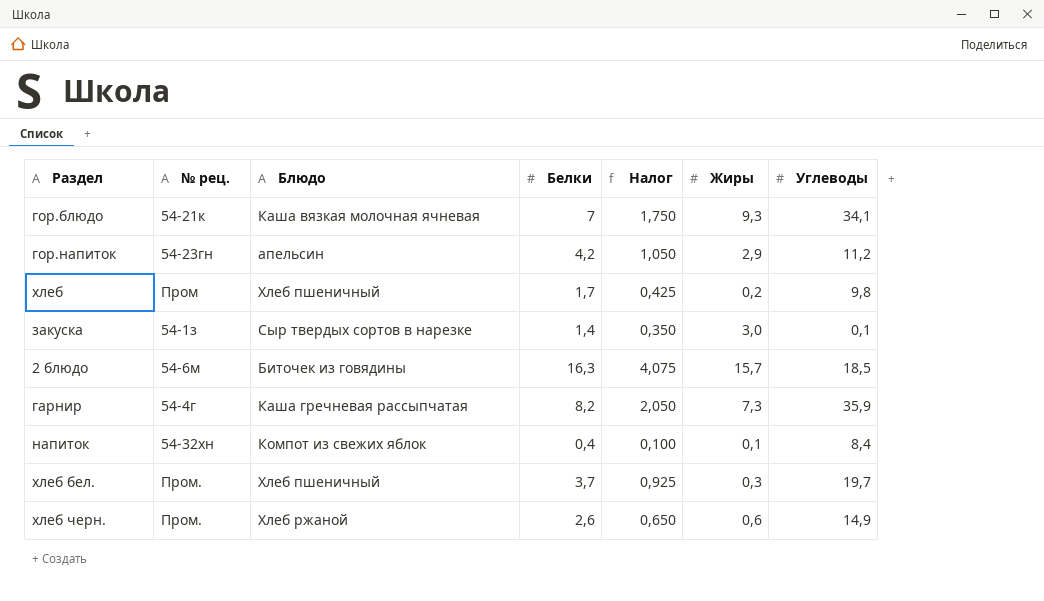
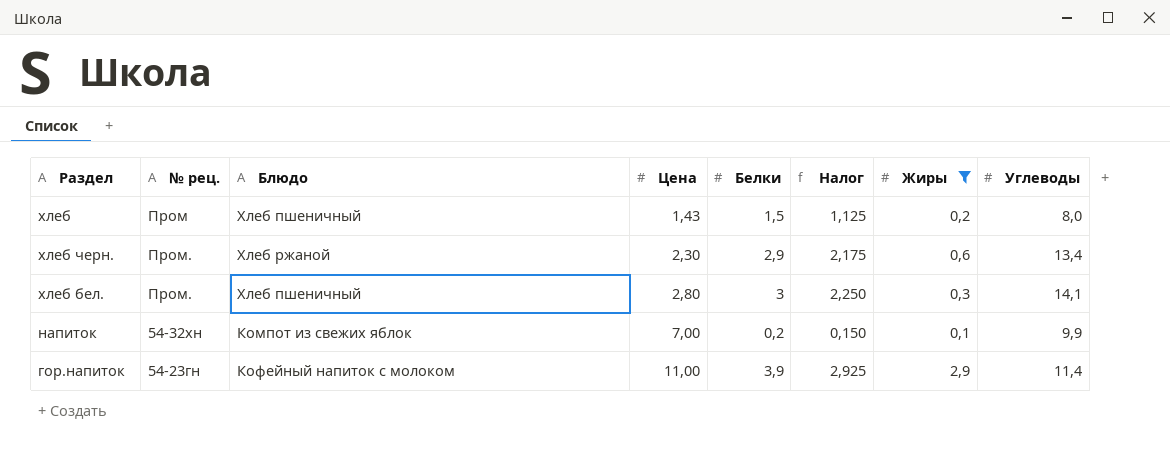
filter: none -> Жиры <= 2,9
row order: none -> Цена ascending
column Цена | position: none -> 4
column Налог | formula: [Белки] * 0,25 -> [Белки] * 0,75
хлеб | Белки: 1,7 -> 1,5
хлеб | Углеводы: 9,8 -> 8,0
хлеб черн. | Белки: 2,6 -> 2,9
хлеб черн. | Углеводы: 14,9 -> 13,4
хлеб бел. | Белки: 3,7 -> 3
хлеб бел. | Углеводы: 19,7 -> 14,1
напиток | Белки: 0,4 -> 0,2
напиток | Углеводы: 8,4 -> 9,9
гор.напиток | Блюдо: апельсин -> Кофейный напиток с молоком
гор.напиток | Белки: 4,2 -> 3,9
гор.напиток | Углеводы: 11,2 -> 11,4

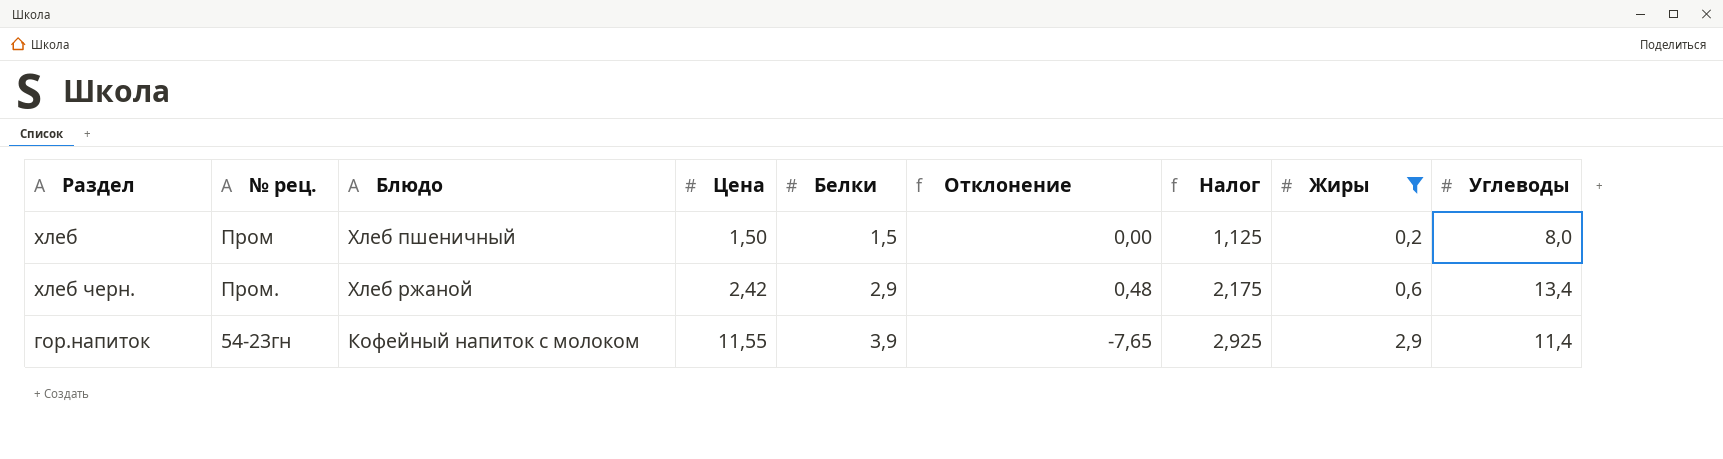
column Отклонение | formula: none -> [Белки] - [Цена]
row хлеб бел.: Пром. | Хлеб пшеничный | 2,80 | 3 | 2,250 | 0,3 | 14,1 -> none
row напиток: 54-32хн | Компот из свежих яблок | 7,00 | 0,2 | 0,150 | 0,1 | 9,9 -> none
хлеб | Цена: 1,43 -> 1,50
хлеб черн. | Цена: 2,30 -> 2,42
гор.напиток | Цена: 11,00 -> 11,55

